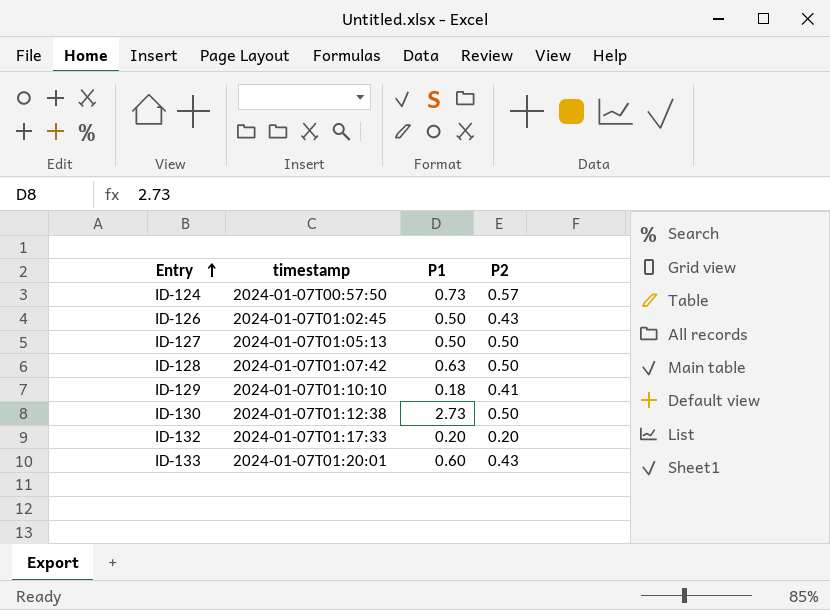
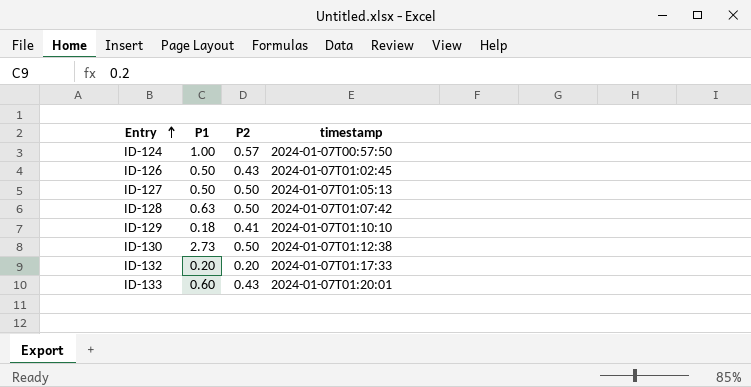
column timestamp | position: 2 -> 4
ID-124 | P1: 0.73 -> 1.00

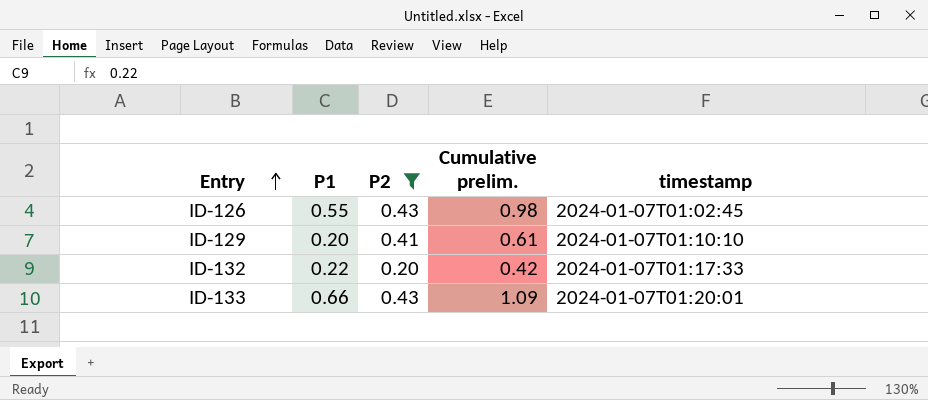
filter: none -> P2 <= 0.43
column Cumulative prelim. | formula: none -> [P1] + [P2]
ID-126 | P1: 0.50 -> 0.55
ID-129 | P1: 0.18 -> 0.20
ID-132 | P1: 0.20 -> 0.22
ID-133 | P1: 0.60 -> 0.66

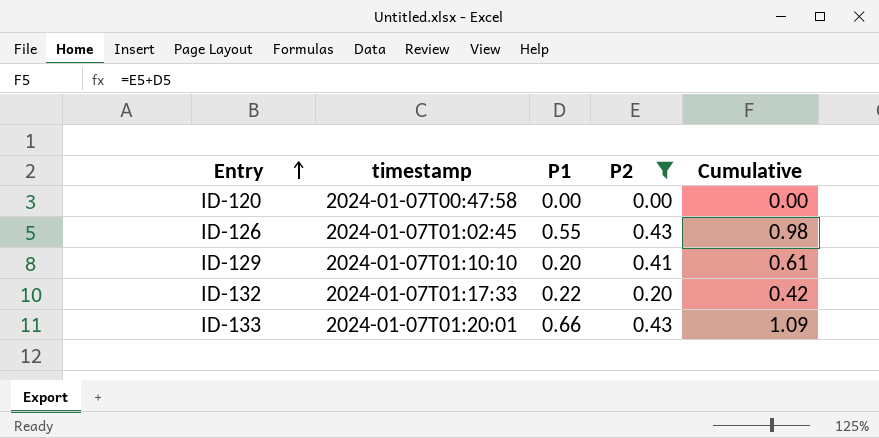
column timestamp | position: 5 -> 2
column name: Cumulative prelim. -> Cumulative
row ID-120: none -> 2024-01-07T00:47:58 | 0.00 | 0.00 | 0.00

